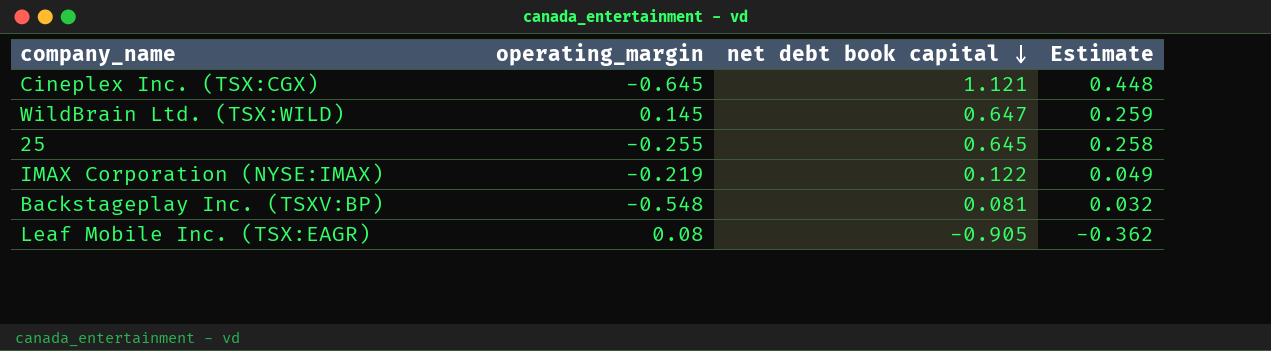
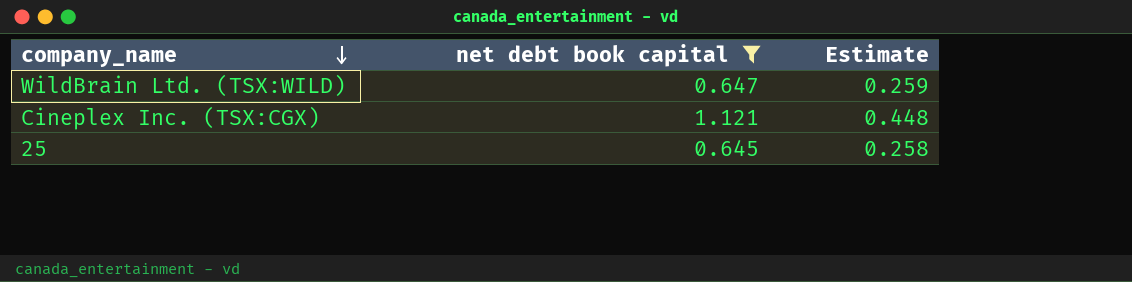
filter: none -> net debt book capital >= 0.645
row order: net debt book capital descending -> company_name descending
column operating_margin | position: 2 -> none

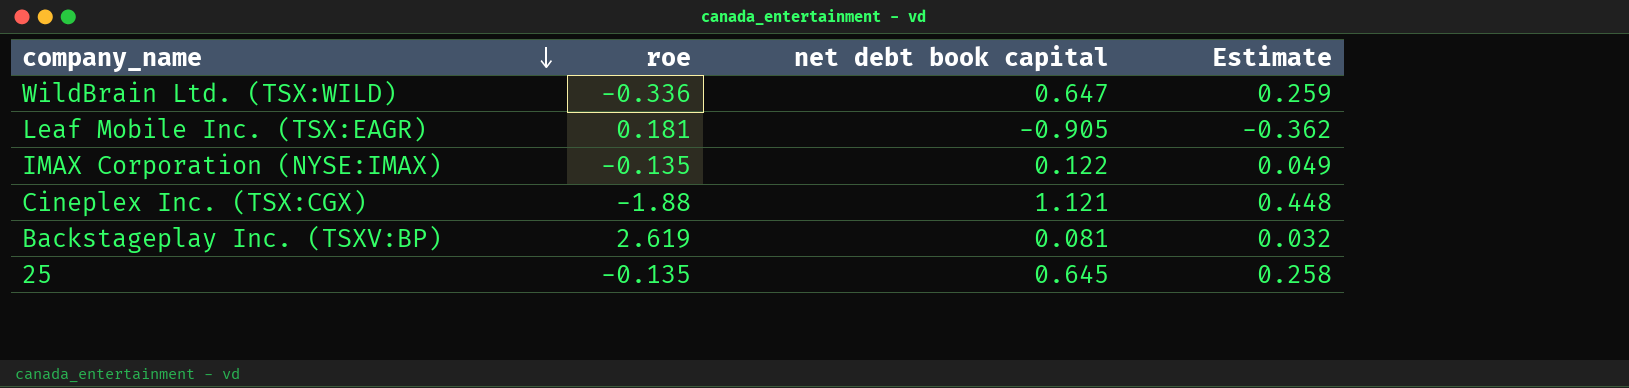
filter: net debt book capital >= 0.645 -> none
column roe | position: none -> 2

